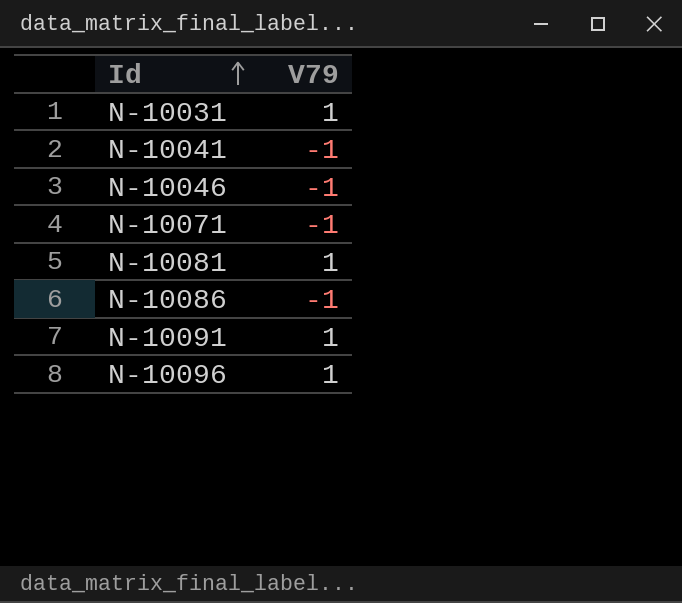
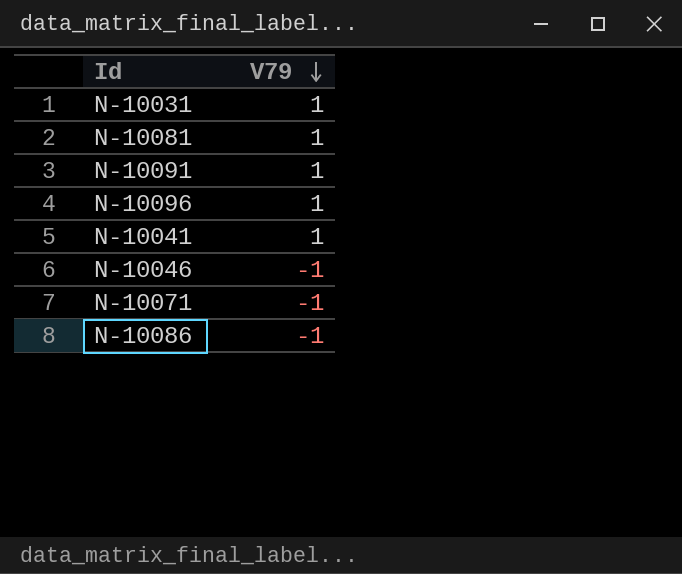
row order: Id ascending -> V79 descending
N-10041 | V79: -1 -> 1

